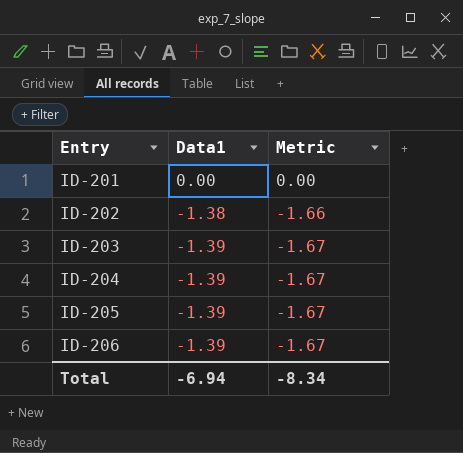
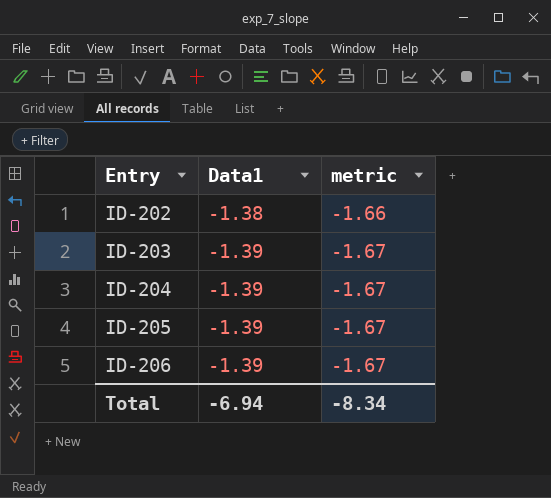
column name: Metric -> metric
row ID-201: 0.00 | 0.00 -> none

